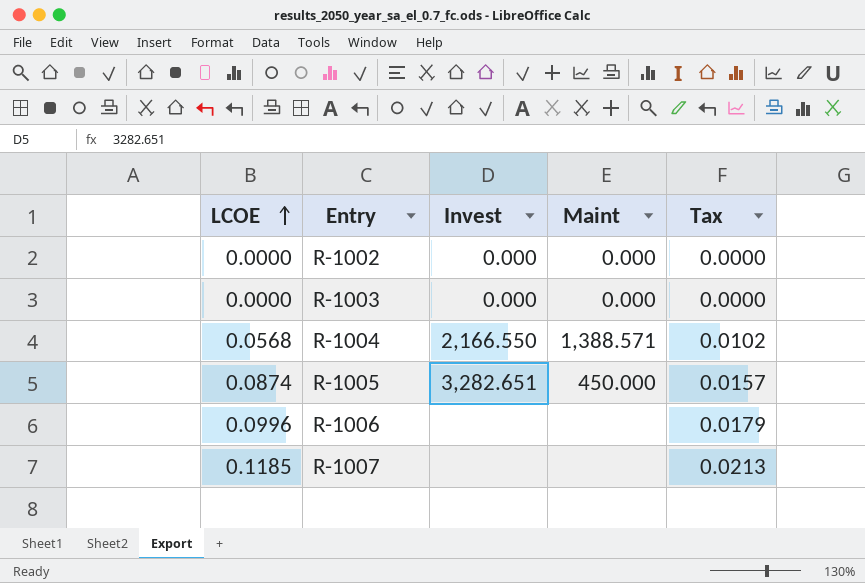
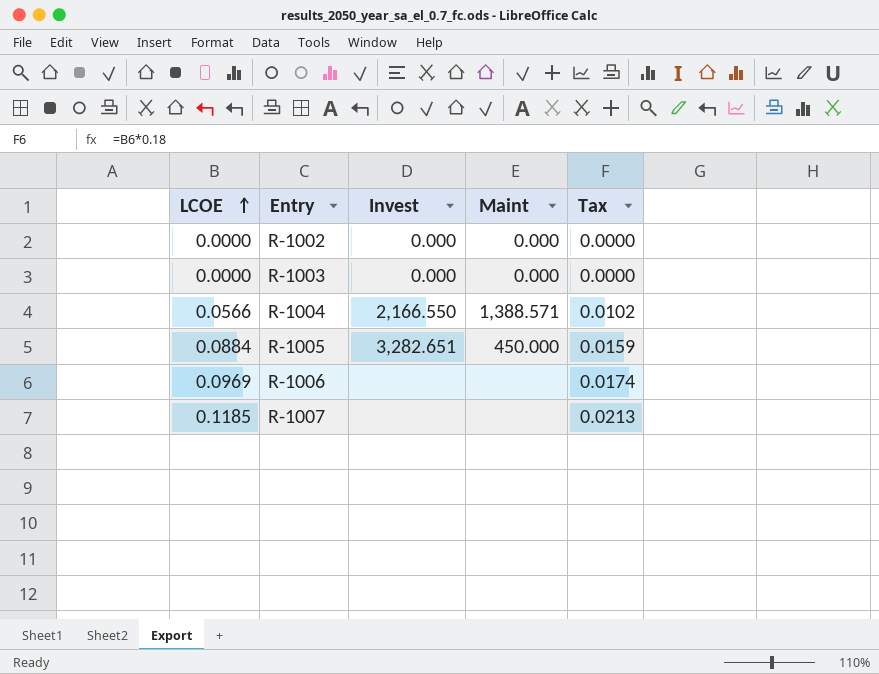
R-1004 | LCOE: 0.0568 -> 0.0566
R-1005 | LCOE: 0.0874 -> 0.0884
R-1005 | Tax: 0.0157 -> 0.0159
R-1006 | LCOE: 0.0996 -> 0.0969
R-1006 | Tax: 0.0179 -> 0.0174

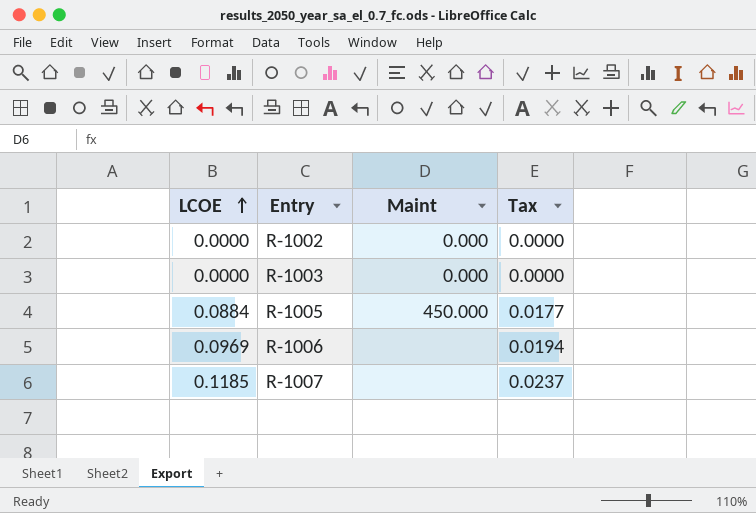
column Invest | position: 3 -> none
column Tax | formula: [LCOE] * 0.18 -> [LCOE] * 0.2
row R-1004: 0.0566 | 2,166.550 | 1,388.571 | 0.0102 -> none

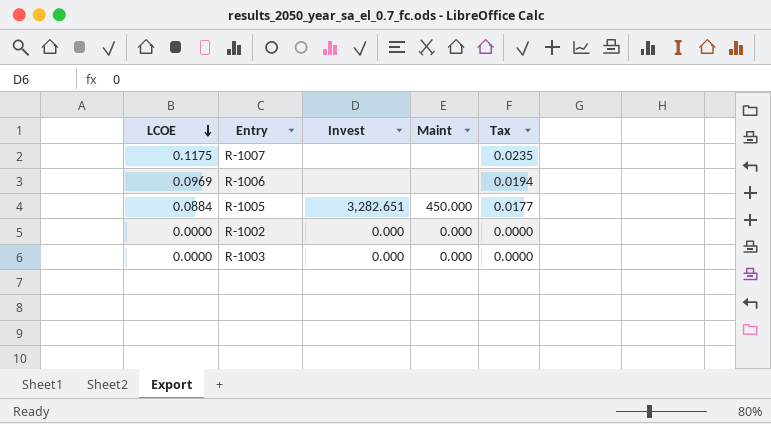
row order: LCOE ascending -> LCOE descending
column Invest | position: none -> 3
R-1007 | LCOE: 0.1185 -> 0.1175
R-1007 | Tax: 0.0237 -> 0.0235

